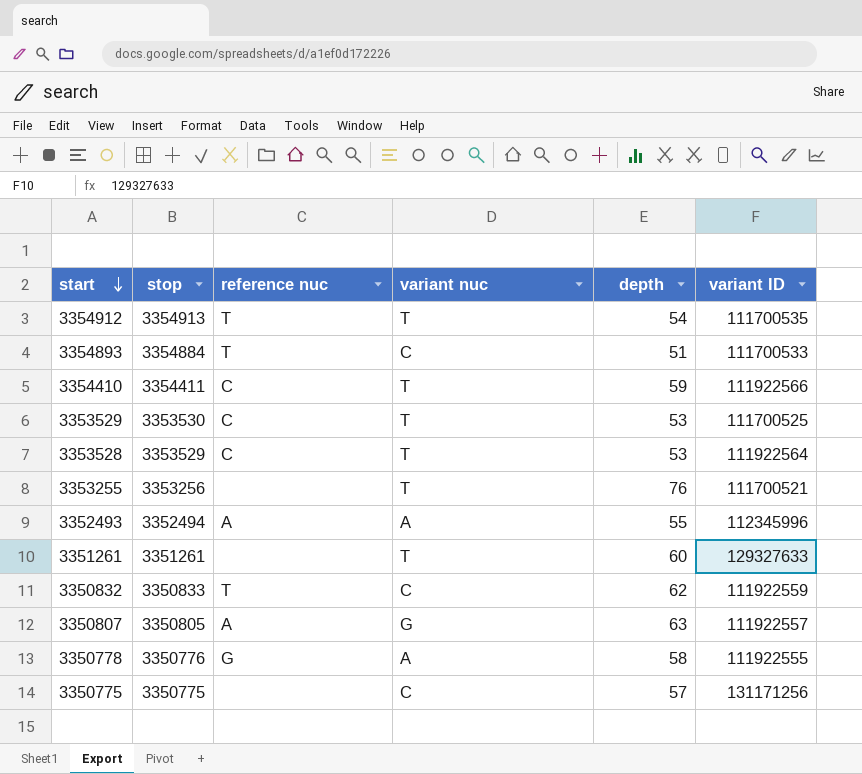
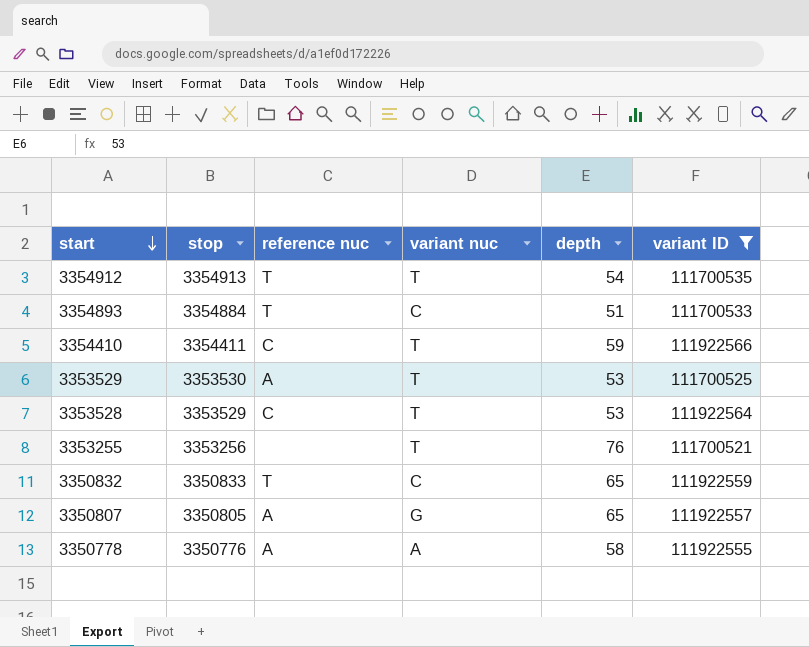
filter: none -> variant ID <= 111922566
3353529 | reference nuc: C -> A
3350832 | depth: 62 -> 65
3350807 | depth: 63 -> 65
3350778 | reference nuc: G -> A

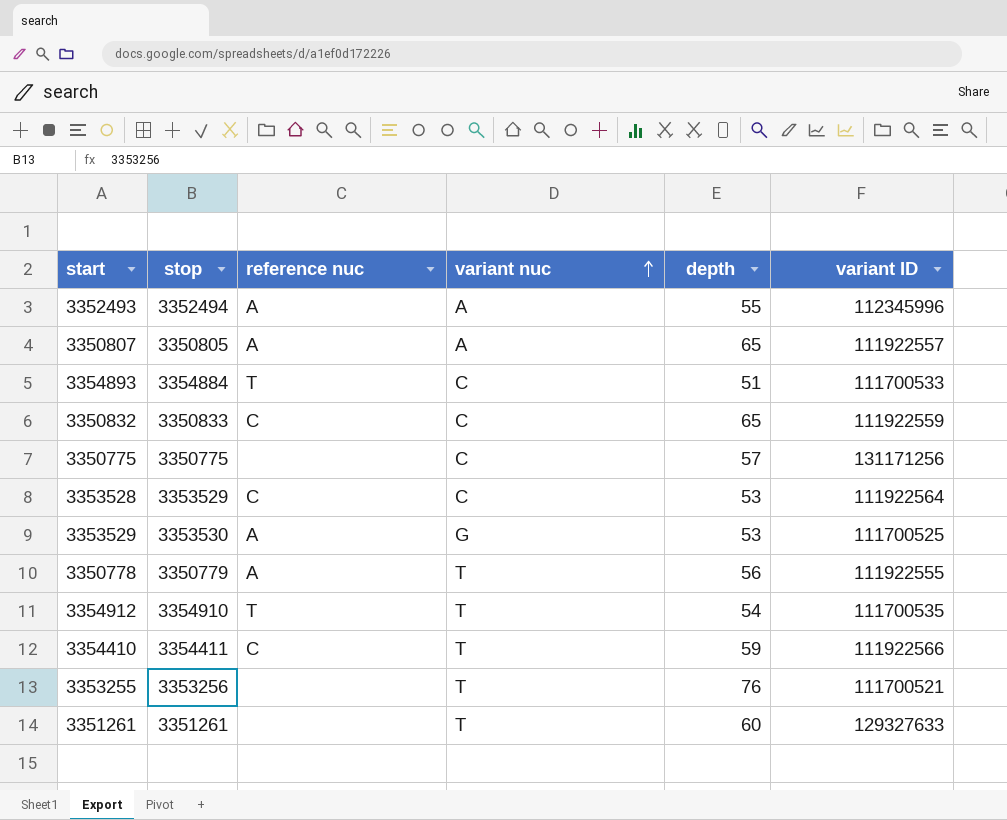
filter: variant ID <= 111922566 -> none
row order: start descending -> variant nuc ascending
3350807 | variant nuc: G -> A
3350832 | reference nuc: T -> C
3353528 | variant nuc: T -> C
3353529 | variant nuc: T -> G
3350778 | stop: 3350776 -> 3350779
3350778 | variant nuc: A -> T
3350778 | depth: 58 -> 56
3354912 | stop: 3354913 -> 3354910

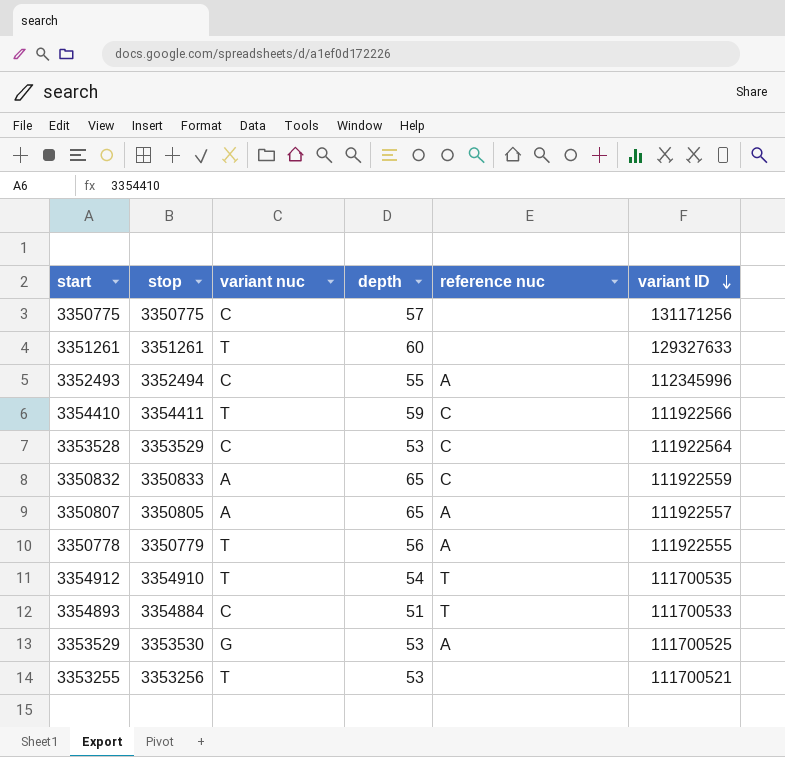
row order: variant nuc ascending -> variant ID descending
column reference nuc | position: 3 -> 5
3352493 | variant nuc: A -> C
3350832 | variant nuc: C -> A
3353255 | depth: 76 -> 53

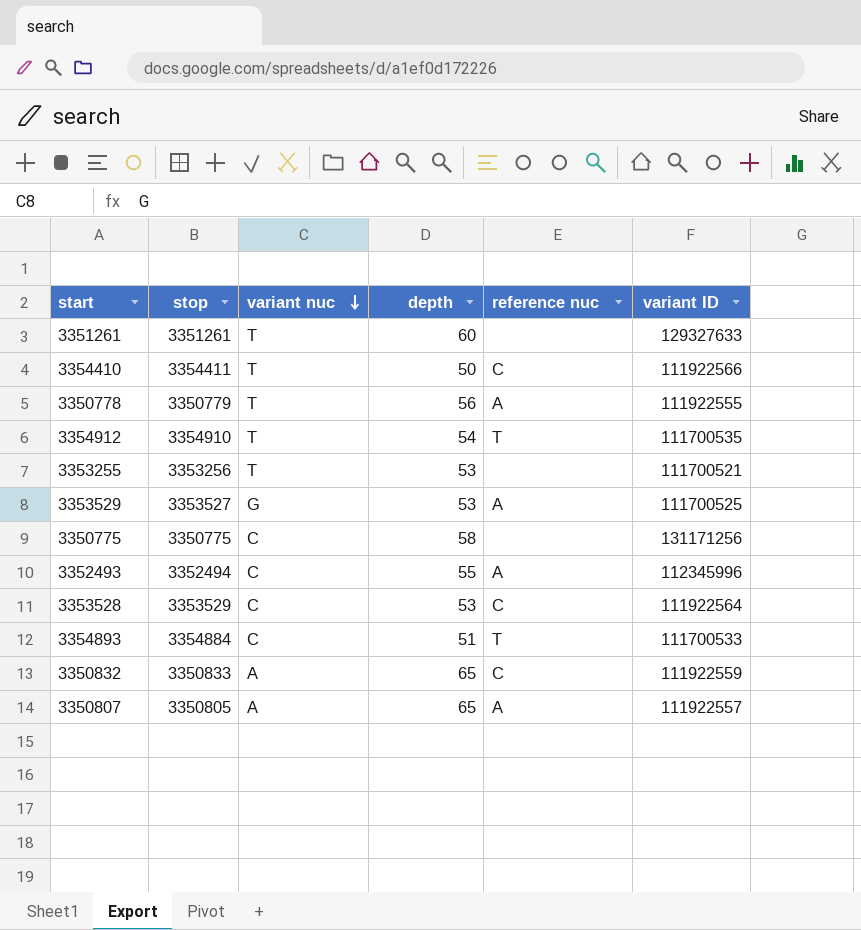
row order: variant ID descending -> variant nuc descending
3354410 | depth: 59 -> 50
3353529 | stop: 3353530 -> 3353527
3350775 | depth: 57 -> 58

